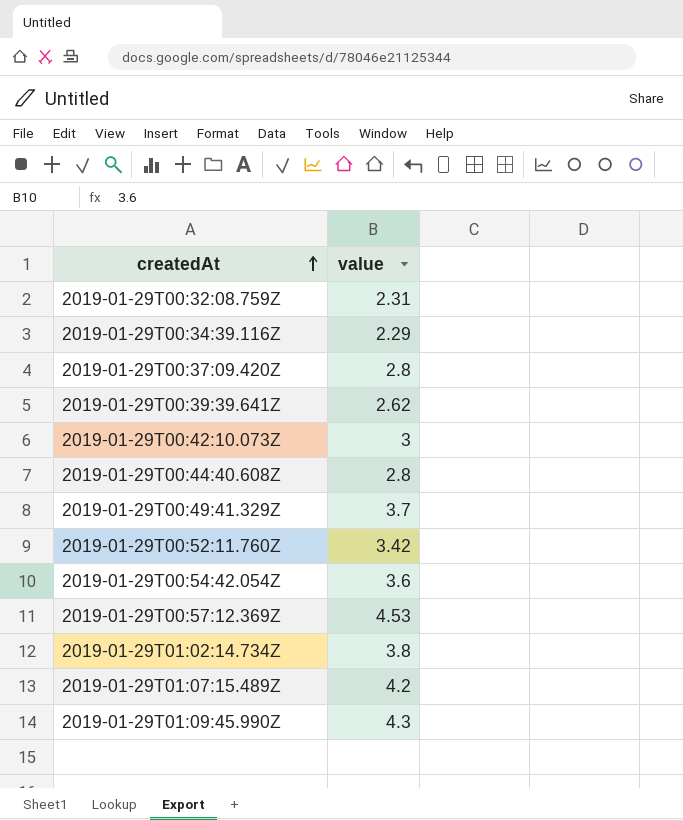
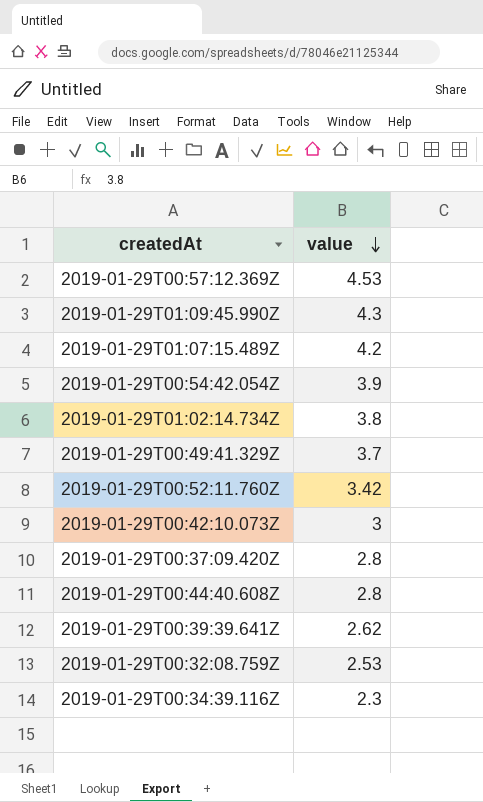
row order: createdAt ascending -> value descending
2019-01-29T00:54:42.054Z | value: 3.6 -> 3.9
2019-01-29T00:32:08.759Z | value: 2.31 -> 2.53
2019-01-29T00:34:39.116Z | value: 2.29 -> 2.3

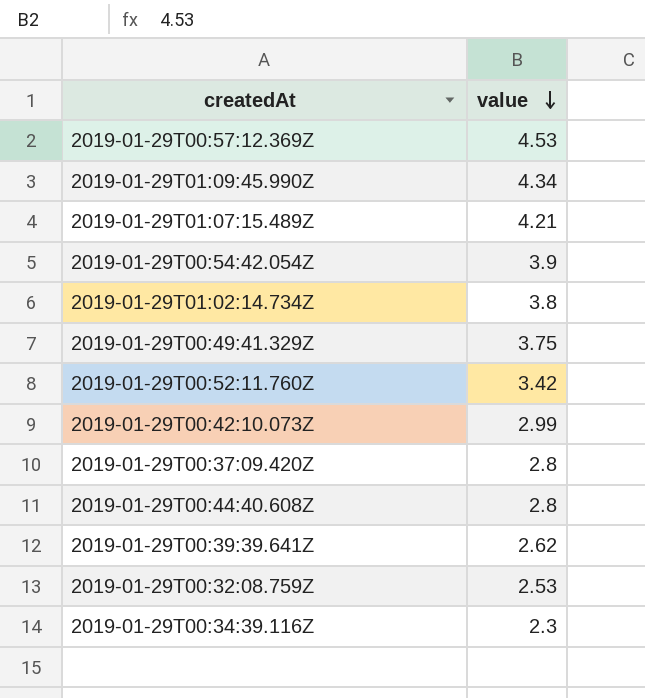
2019-01-29T01:09:45.990Z | value: 4.3 -> 4.34
2019-01-29T01:07:15.489Z | value: 4.2 -> 4.21
2019-01-29T00:49:41.329Z | value: 3.7 -> 3.75
2019-01-29T00:42:10.073Z | value: 3 -> 2.99

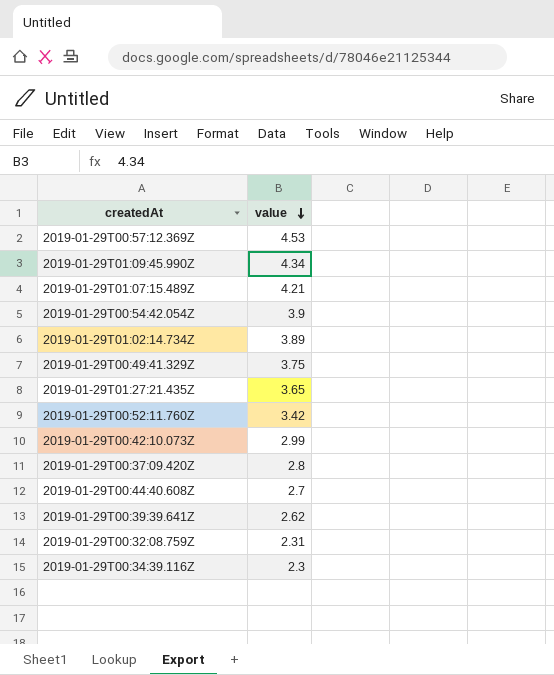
2019-01-29T01:02:14.734Z | value: 3.8 -> 3.89
row 2019-01-29T01:27:21.435Z: none -> 3.65
2019-01-29T00:44:40.608Z | value: 2.8 -> 2.7
2019-01-29T00:32:08.759Z | value: 2.53 -> 2.31

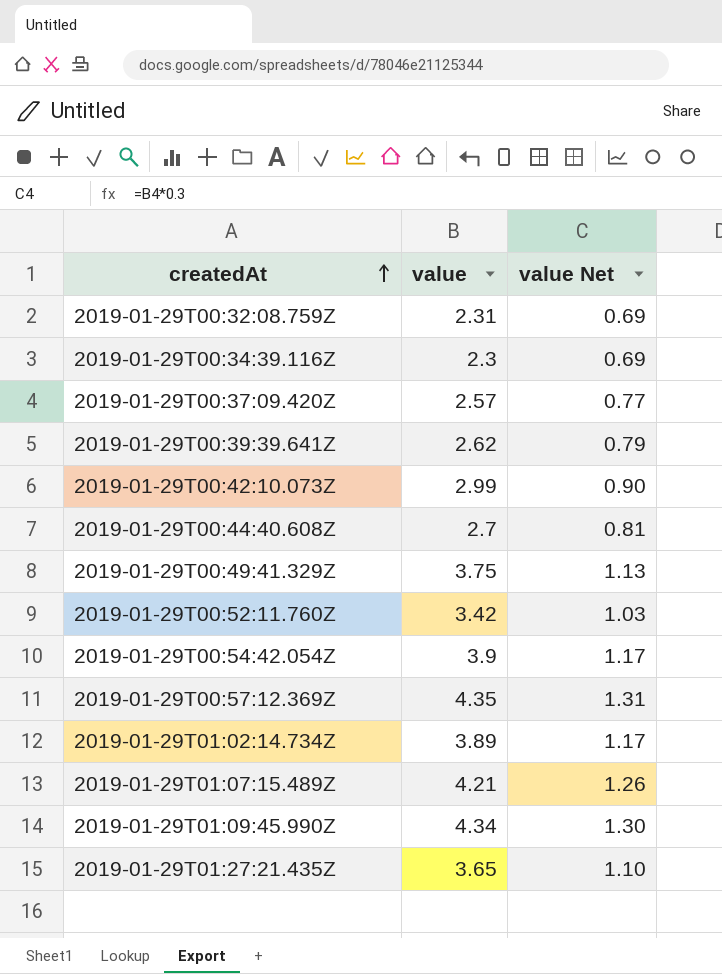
row order: value descending -> createdAt ascending
column value Net | formula: none -> [value] * 0.3
2019-01-29T00:37:09.420Z | value: 2.8 -> 2.57
2019-01-29T00:57:12.369Z | value: 4.53 -> 4.35

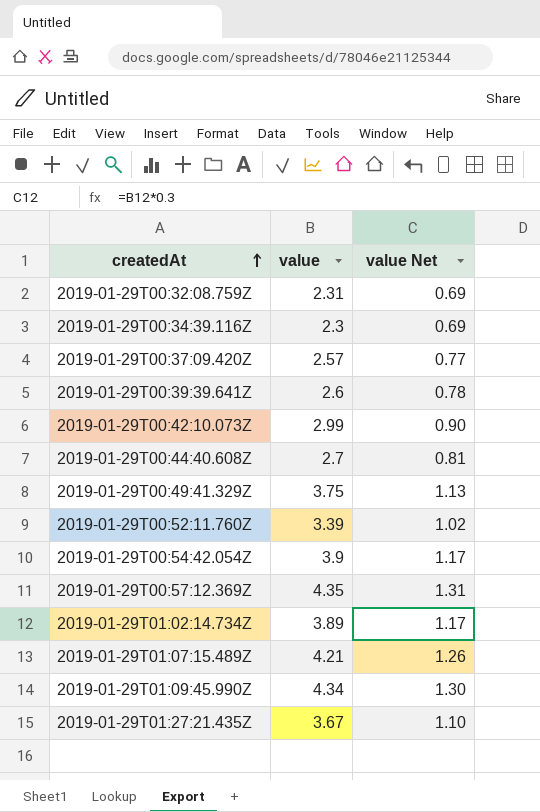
2019-01-29T00:39:39.641Z | value: 2.62 -> 2.6
2019-01-29T00:39:39.641Z | value Net: 0.79 -> 0.78
2019-01-29T00:52:11.760Z | value: 3.42 -> 3.39
2019-01-29T00:52:11.760Z | value Net: 1.03 -> 1.02
2019-01-29T01:27:21.435Z | value: 3.65 -> 3.67

